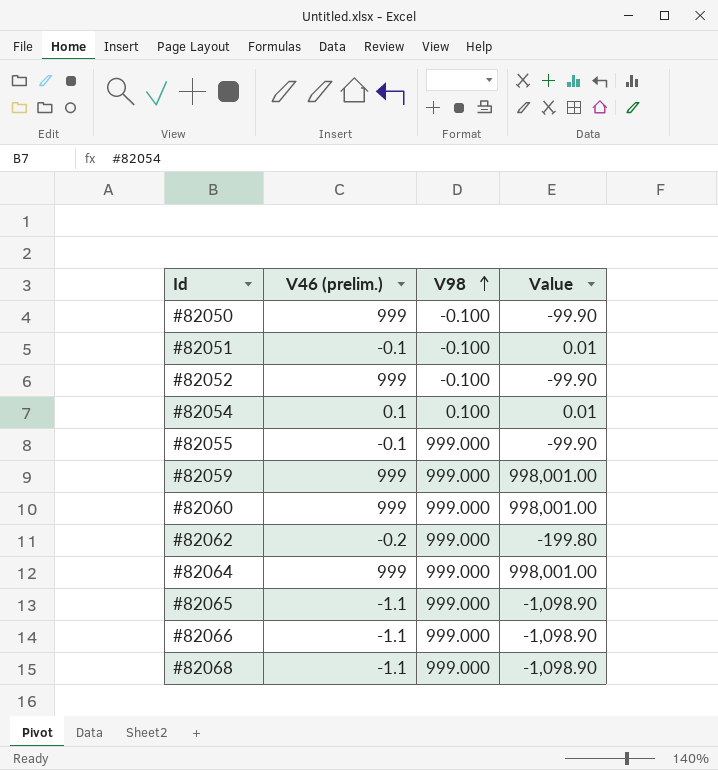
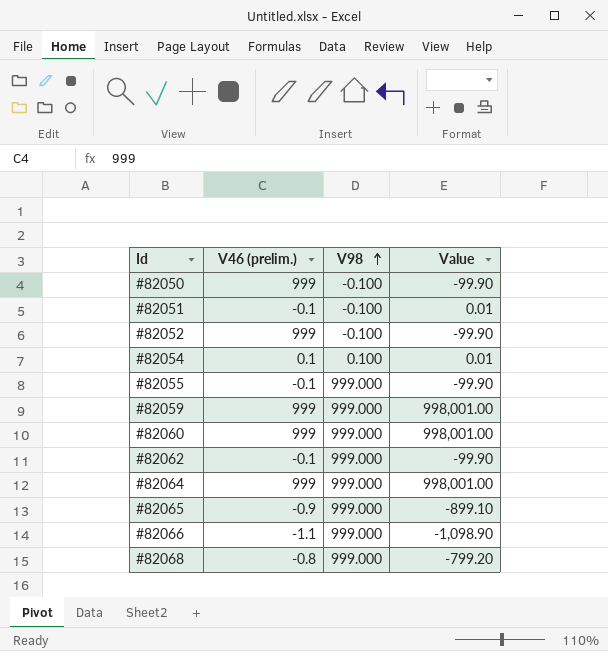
#82062 | V46 (prelim.): -0.2 -> -0.1
#82062 | Value: -199.80 -> -99.90
#82065 | V46 (prelim.): -1.1 -> -0.9
#82065 | Value: -1,098.90 -> -899.10
#82068 | V46 (prelim.): -1.1 -> -0.8
#82068 | Value: -1,098.90 -> -799.20

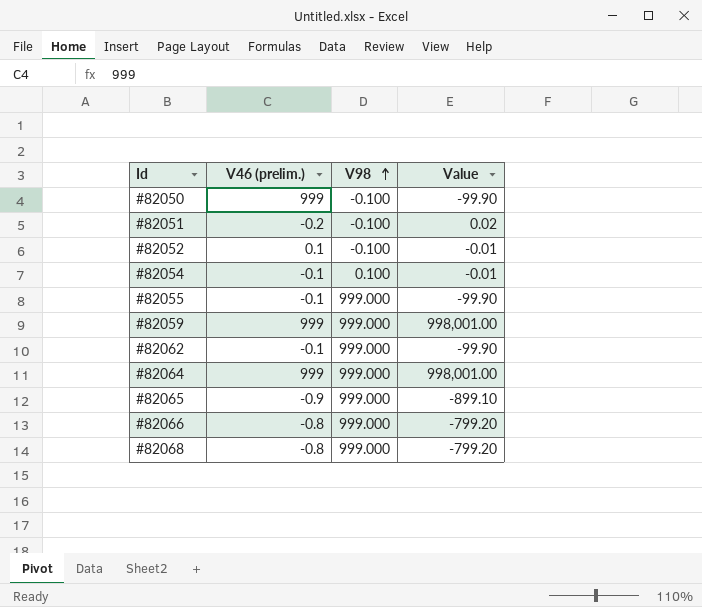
row #82060: 999 | 999.000 | 998,001.00 -> none
#82051 | V46 (prelim.): -0.1 -> -0.2
#82051 | Value: 0.01 -> 0.02
#82052 | V46 (prelim.): 999 -> 0.1
#82052 | Value: -99.90 -> -0.01
#82054 | V46 (prelim.): 0.1 -> -0.1
#82054 | Value: 0.01 -> -0.01
#82066 | V46 (prelim.): -1.1 -> -0.8
#82066 | Value: -1,098.90 -> -799.20

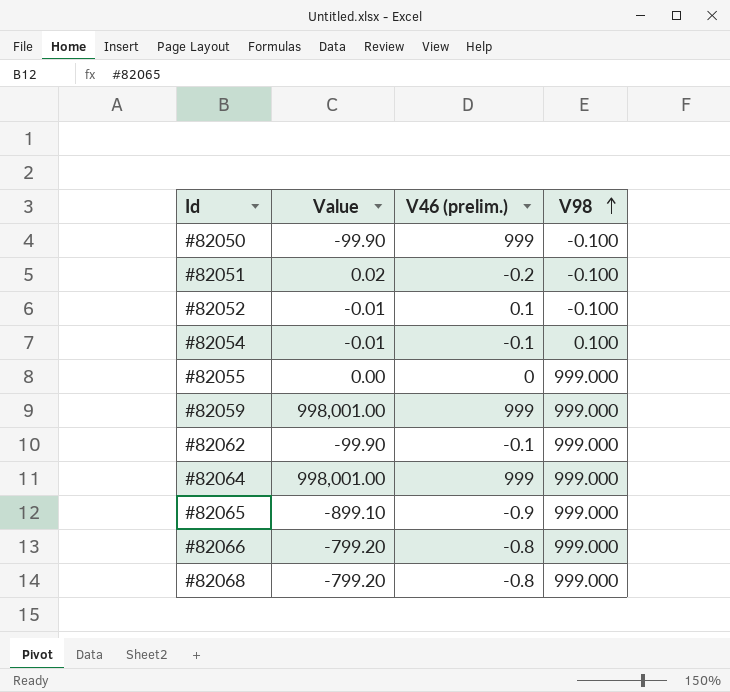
column Value | position: 4 -> 2
#82055 | Value: -99.90 -> 0.00
#82055 | V46 (prelim.): -0.1 -> 0

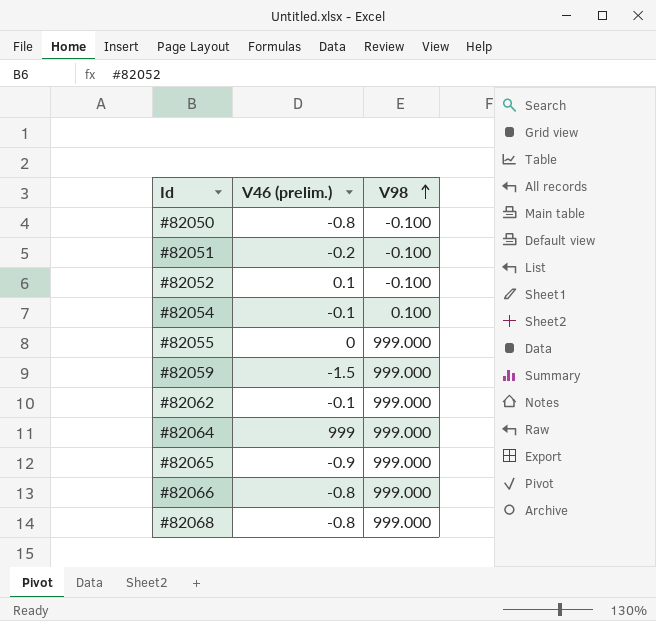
column Value | formula: [V46 (prelim.)] * [V98] -> none
#82050 | V46 (prelim.): 999 -> -0.8
#82059 | V46 (prelim.): 999 -> -1.5

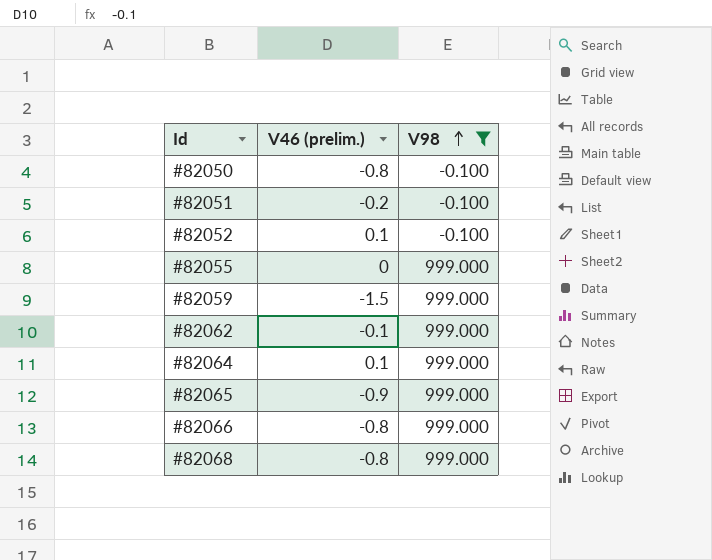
filter: none -> V98 != 0.100
#82064 | V46 (prelim.): 999 -> 0.1

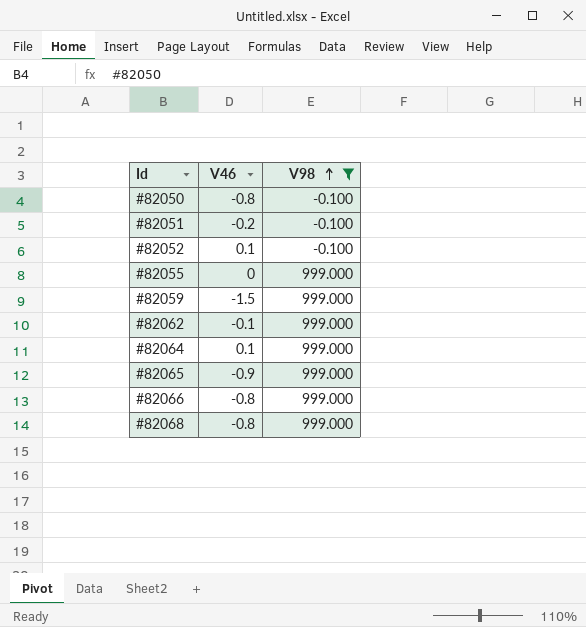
column name: V46 (prelim.) -> V46

